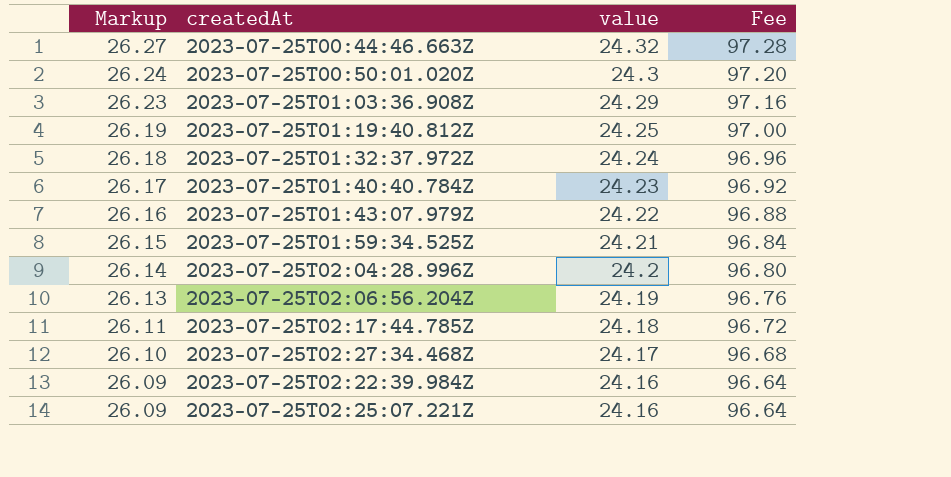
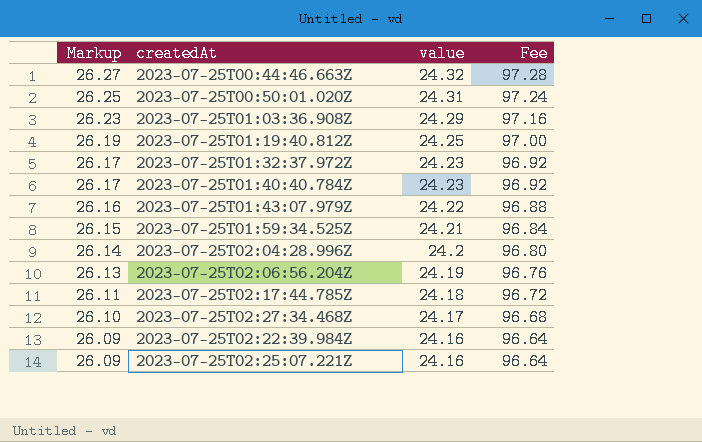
2023-07-25T00:50:01.020Z | Markup: 26.24 -> 26.25
2023-07-25T00:50:01.020Z | value: 24.3 -> 24.31
2023-07-25T00:50:01.020Z | Fee: 97.20 -> 97.24
2023-07-25T01:32:37.972Z | Markup: 26.18 -> 26.17
2023-07-25T01:32:37.972Z | value: 24.24 -> 24.23
2023-07-25T01:32:37.972Z | Fee: 96.96 -> 96.92

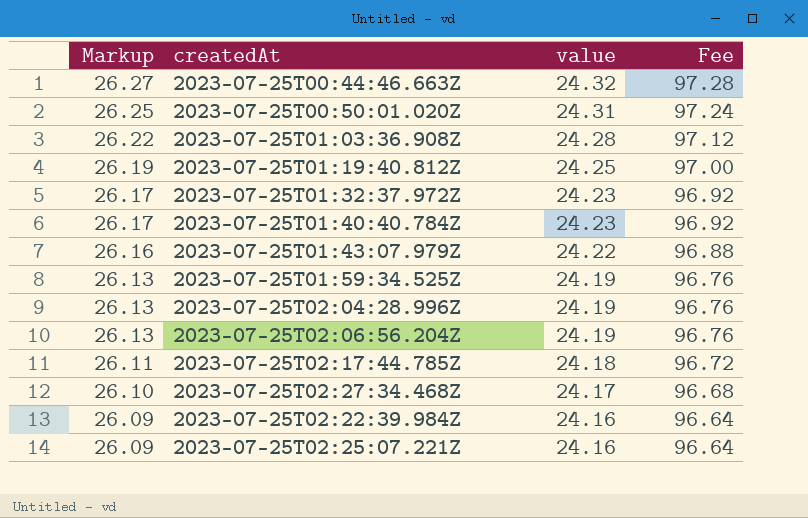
2023-07-25T01:03:36.908Z | Markup: 26.23 -> 26.22
2023-07-25T01:03:36.908Z | value: 24.29 -> 24.28
2023-07-25T01:03:36.908Z | Fee: 97.16 -> 97.12
2023-07-25T01:59:34.525Z | Markup: 26.15 -> 26.13
2023-07-25T01:59:34.525Z | value: 24.21 -> 24.19
2023-07-25T01:59:34.525Z | Fee: 96.84 -> 96.76
2023-07-25T02:04:28.996Z | Markup: 26.14 -> 26.13
2023-07-25T02:04:28.996Z | value: 24.2 -> 24.19
2023-07-25T02:04:28.996Z | Fee: 96.80 -> 96.76

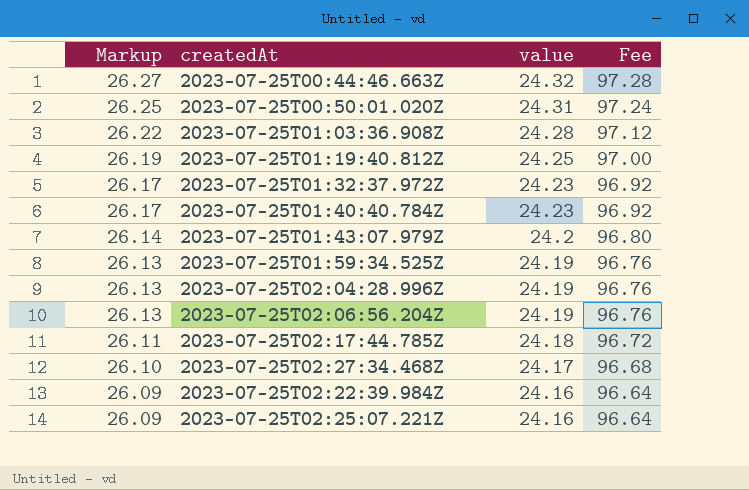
2023-07-25T01:43:07.979Z | Markup: 26.16 -> 26.14
2023-07-25T01:43:07.979Z | value: 24.22 -> 24.2
2023-07-25T01:43:07.979Z | Fee: 96.88 -> 96.80

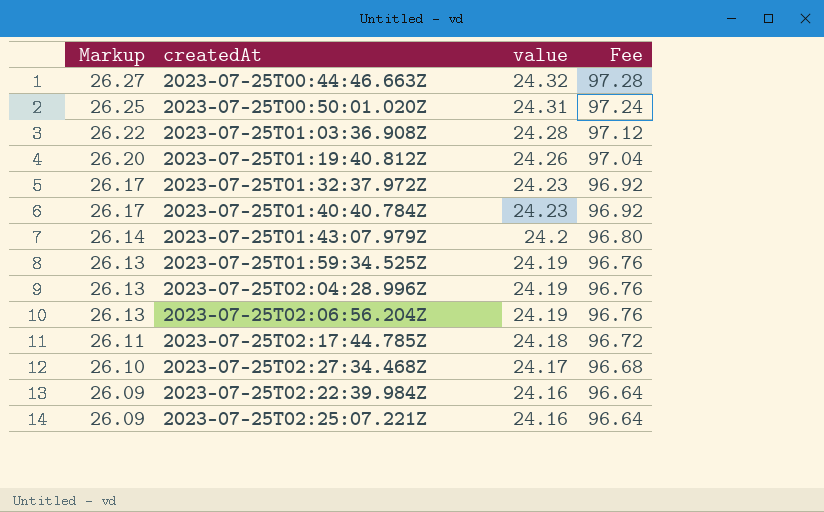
2023-07-25T01:19:40.812Z | Markup: 26.19 -> 26.20
2023-07-25T01:19:40.812Z | value: 24.25 -> 24.26
2023-07-25T01:19:40.812Z | Fee: 97.00 -> 97.04

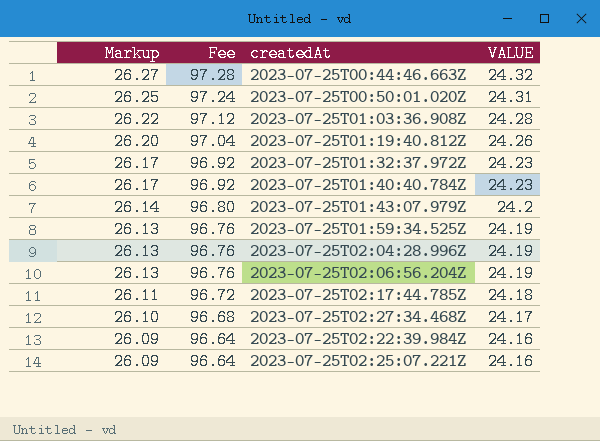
column Fee | position: 4 -> 2
column name: value -> VALUE

